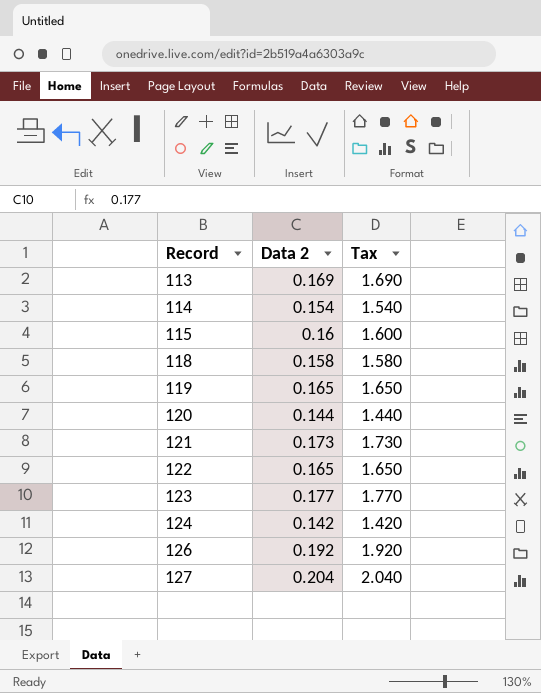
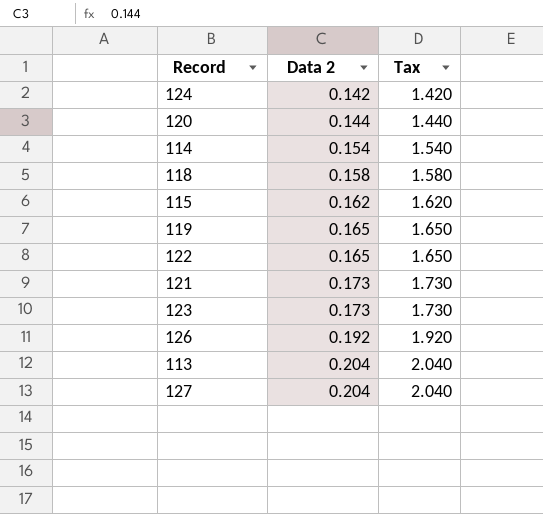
row order: Record ascending -> Data 2 ascending
115 | Data 2: 0.16 -> 0.162
115 | Tax: 1.600 -> 1.620
123 | Data 2: 0.177 -> 0.173
123 | Tax: 1.770 -> 1.730
113 | Data 2: 0.169 -> 0.204
113 | Tax: 1.690 -> 2.040

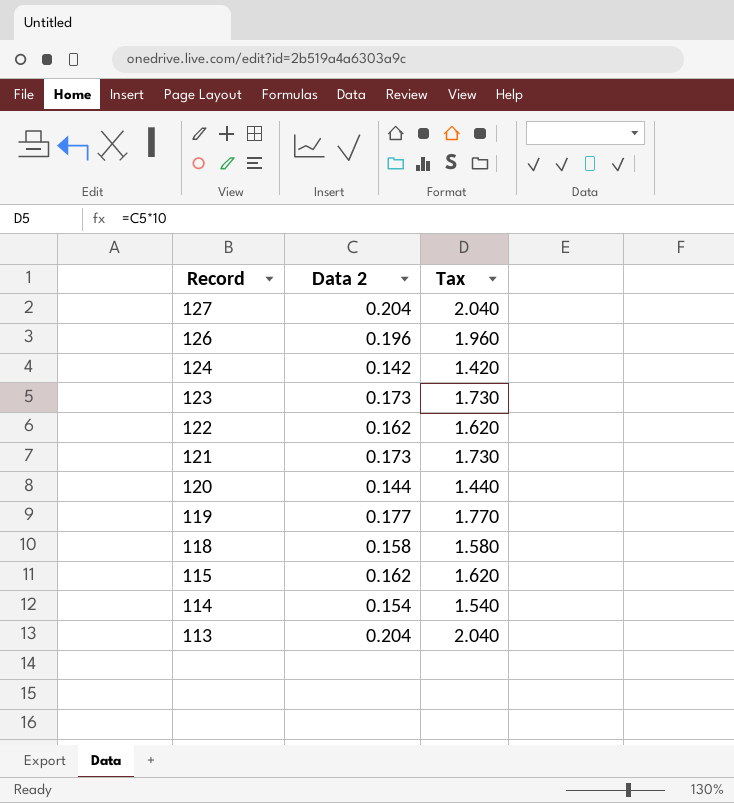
row order: Data 2 ascending -> Record descending
126 | Data 2: 0.192 -> 0.196
126 | Tax: 1.920 -> 1.960
122 | Data 2: 0.165 -> 0.162
122 | Tax: 1.650 -> 1.620
119 | Data 2: 0.165 -> 0.177
119 | Tax: 1.650 -> 1.770

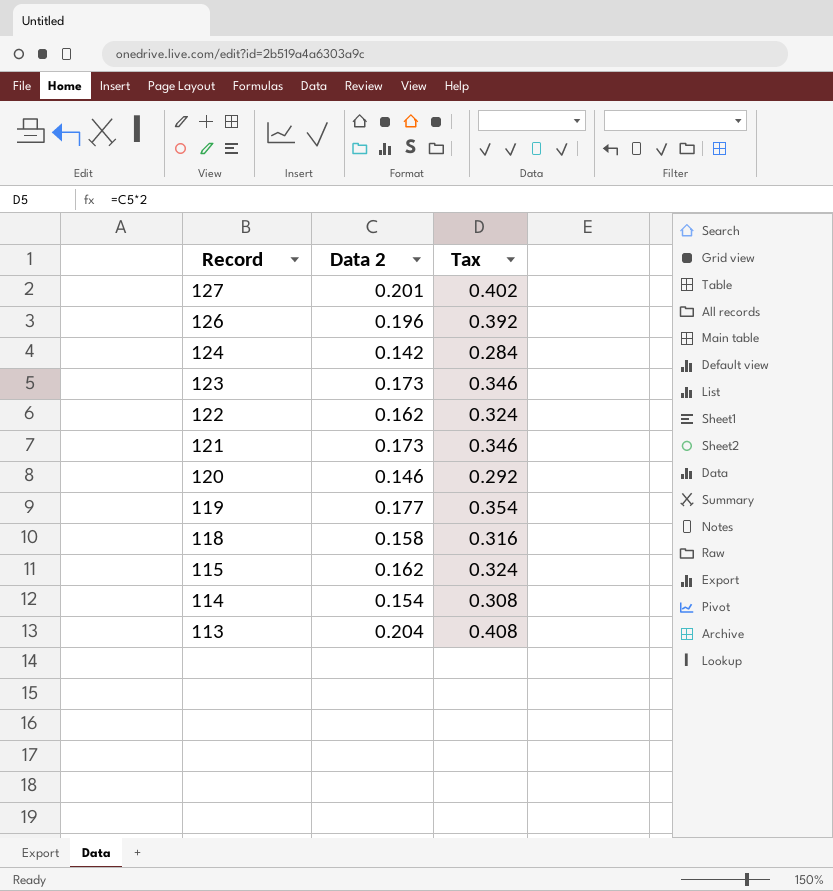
column Tax | formula: [Data 2] * 10 -> [Data 2] * 2
127 | Data 2: 0.204 -> 0.201
120 | Data 2: 0.144 -> 0.146

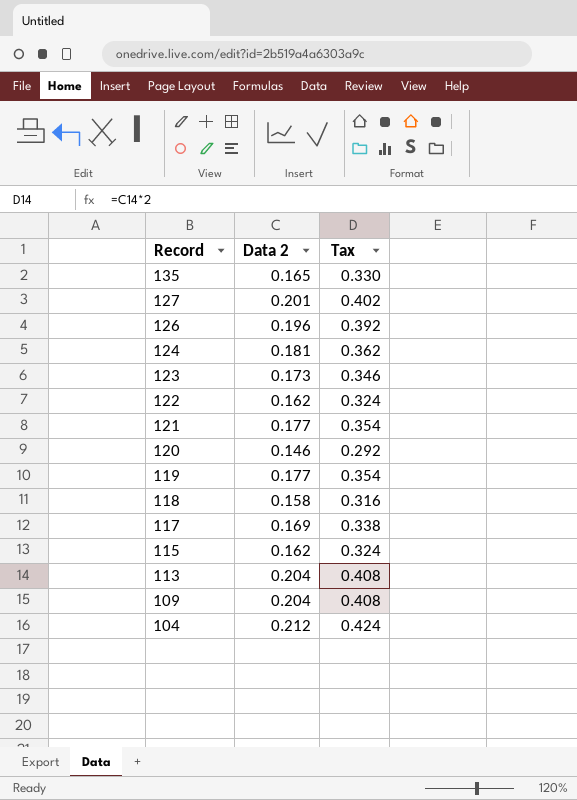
row 114: 0.154 | 0.308 -> none
row 135: none -> 0.165 | 0.330
124 | Data 2: 0.142 -> 0.181
124 | Tax: 0.284 -> 0.362
121 | Data 2: 0.173 -> 0.177
121 | Tax: 0.346 -> 0.354
row 117: none -> 0.169 | 0.338
row 109: none -> 0.204 | 0.408
row 104: none -> 0.212 | 0.424

